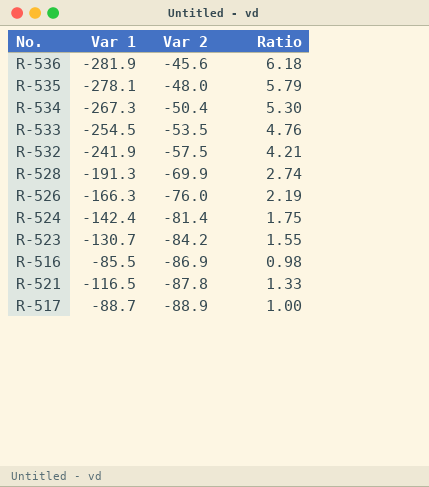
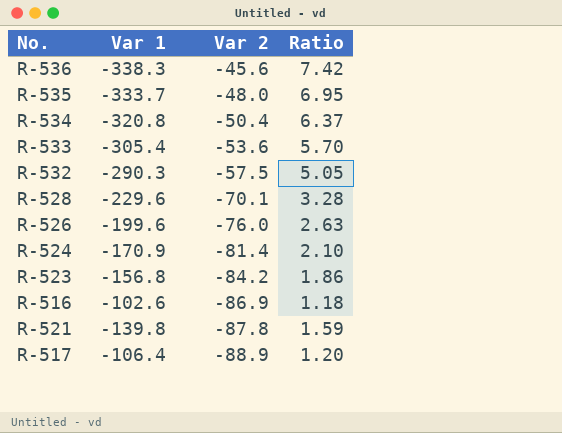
R-536 | Var 1: -281.9 -> -338.3
R-536 | Ratio: 6.18 -> 7.42
R-535 | Var 1: -278.1 -> -333.7
R-535 | Ratio: 5.79 -> 6.95
R-534 | Var 1: -267.3 -> -320.8
R-534 | Ratio: 5.30 -> 6.37
R-533 | Var 1: -254.5 -> -305.4
R-533 | Var 2: -53.5 -> -53.6
R-533 | Ratio: 4.76 -> 5.70
R-532 | Var 1: -241.9 -> -290.3
R-532 | Ratio: 4.21 -> 5.05
R-528 | Var 1: -191.3 -> -229.6
R-528 | Var 2: -69.9 -> -70.1
R-528 | Ratio: 2.74 -> 3.28
R-526 | Var 1: -166.3 -> -199.6
R-526 | Ratio: 2.19 -> 2.63
R-524 | Var 1: -142.4 -> -170.9
R-524 | Ratio: 1.75 -> 2.10
R-523 | Var 1: -130.7 -> -156.8
R-523 | Ratio: 1.55 -> 1.86
R-516 | Var 1: -85.5 -> -102.6
R-516 | Ratio: 0.98 -> 1.18
R-521 | Var 1: -116.5 -> -139.8
R-521 | Ratio: 1.33 -> 1.59
R-517 | Var 1: -88.7 -> -106.4
R-517 | Ratio: 1.00 -> 1.20

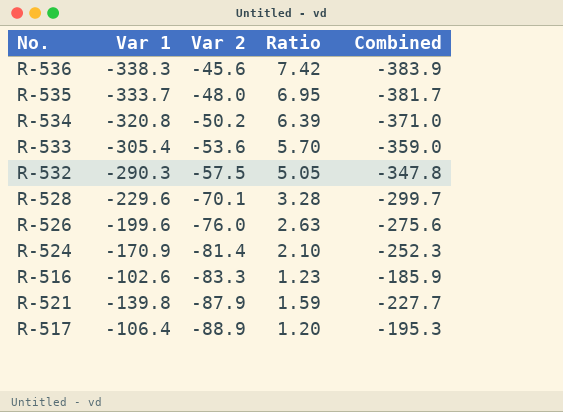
column Combined | formula: none -> [Var 1] + [Var 2]
row R-523: -156.8 | -84.2 | 1.86 -> none
R-534 | Var 2: -50.4 -> -50.2
R-534 | Ratio: 6.37 -> 6.39
R-516 | Var 2: -86.9 -> -83.3
R-516 | Ratio: 1.18 -> 1.23
R-521 | Var 2: -87.8 -> -87.9

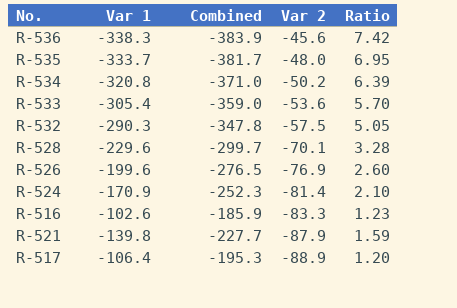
column Combined | position: 5 -> 3
R-526 | Combined: -275.6 -> -276.5
R-526 | Var 2: -76.0 -> -76.9
R-526 | Ratio: 2.63 -> 2.60

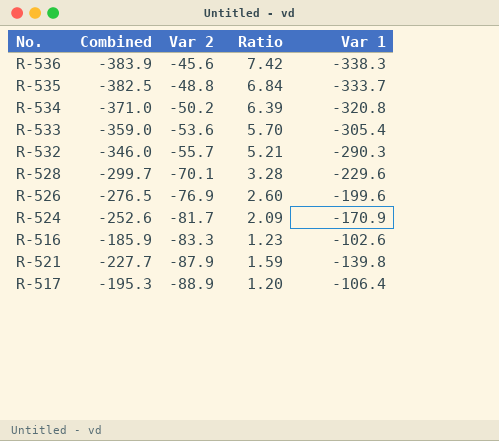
column Var 1 | position: 2 -> 5
R-535 | Combined: -381.7 -> -382.5
R-535 | Var 2: -48.0 -> -48.8
R-535 | Ratio: 6.95 -> 6.84
R-532 | Combined: -347.8 -> -346.0
R-532 | Var 2: -57.5 -> -55.7
R-532 | Ratio: 5.05 -> 5.21
R-524 | Combined: -252.3 -> -252.6
R-524 | Var 2: -81.4 -> -81.7
R-524 | Ratio: 2.10 -> 2.09

